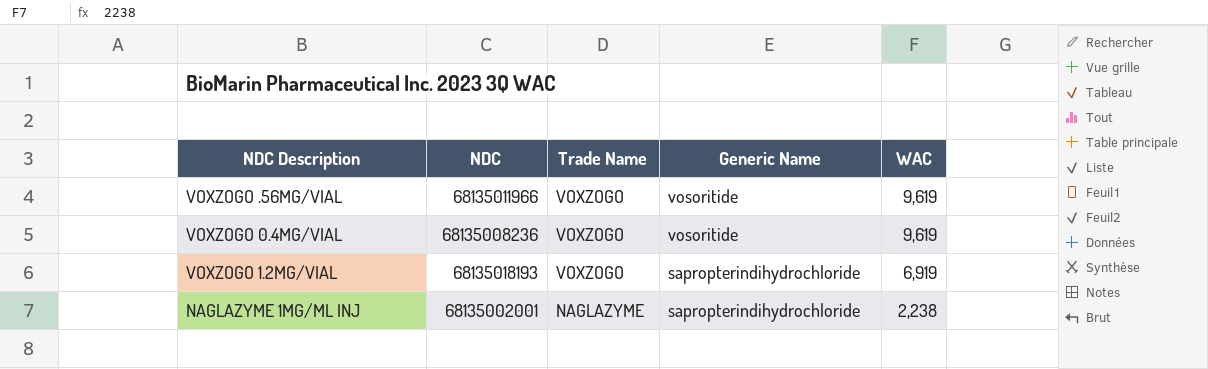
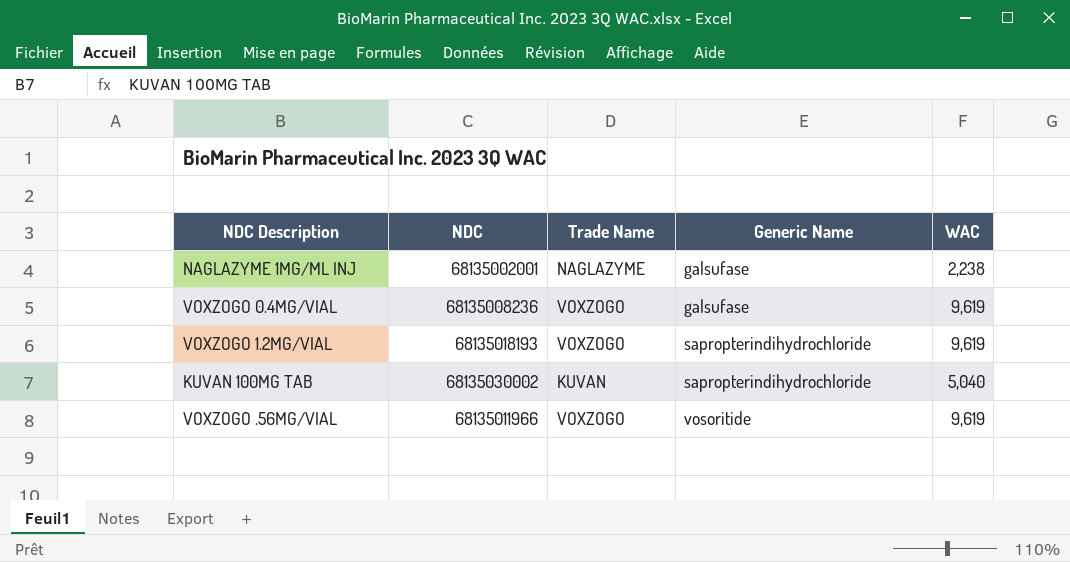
row order: Trade Name descending -> Generic Name ascending
NAGLAZYME 1MG/ML INJ | Generic Name: sapropterindihydrochloride -> galsufase
VOXZOGO 0.4MG/VIAL | Generic Name: vosoritide -> galsufase
VOXZOGO 1.2MG/VIAL | WAC: 6,919 -> 9,619
row KUVAN 100MG TAB: none -> 68135030002 | KUVAN | sapropterindihydrochloride | 5,040

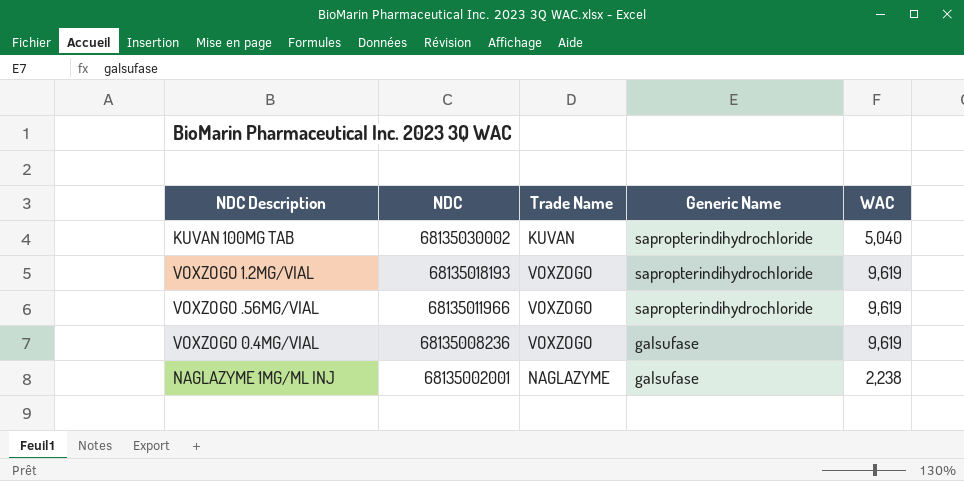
row order: Generic Name ascending -> NDC descending
VOXZOGO .56MG/VIAL | Generic Name: vosoritide -> sapropterindihydrochloride

